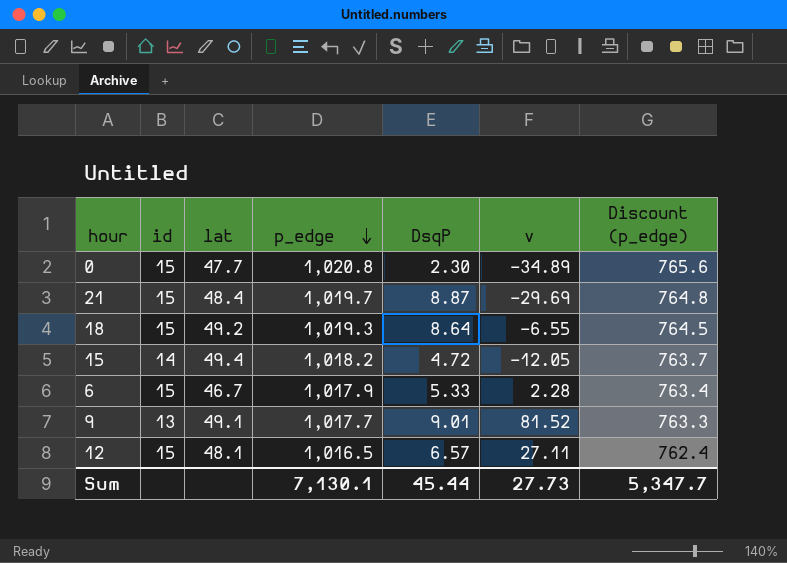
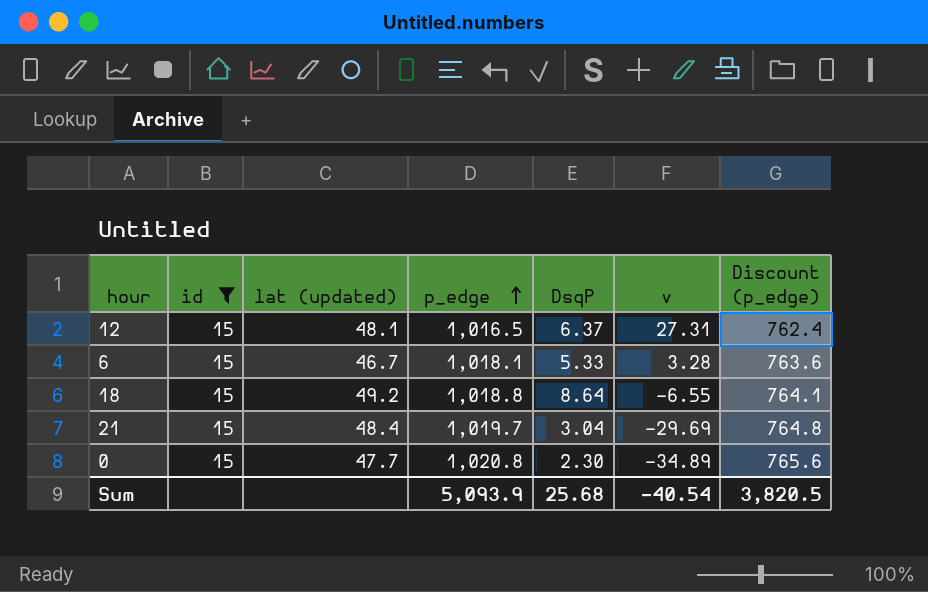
filter: none -> id = 15
row order: p_edge descending -> p_edge ascending
column name: lat -> lat (updated)
12 | DsqP: 6.57 -> 6.37
12 | v: 27.11 -> 27.31
6 | p_edge: 1,017.9 -> 1,018.1
6 | v: 2.28 -> 3.28
6 | Discount (p_edge): 763.4 -> 763.6
18 | p_edge: 1,019.3 -> 1,018.8
18 | Discount (p_edge): 764.5 -> 764.1
21 | DsqP: 8.87 -> 3.04
Sum | p_edge: 7,130.1 -> 5,093.9
Sum | DsqP: 45.44 -> 25.68
Sum | v: 27.73 -> -40.54
Sum | Discount (p_edge): 5,347.7 -> 3,820.5

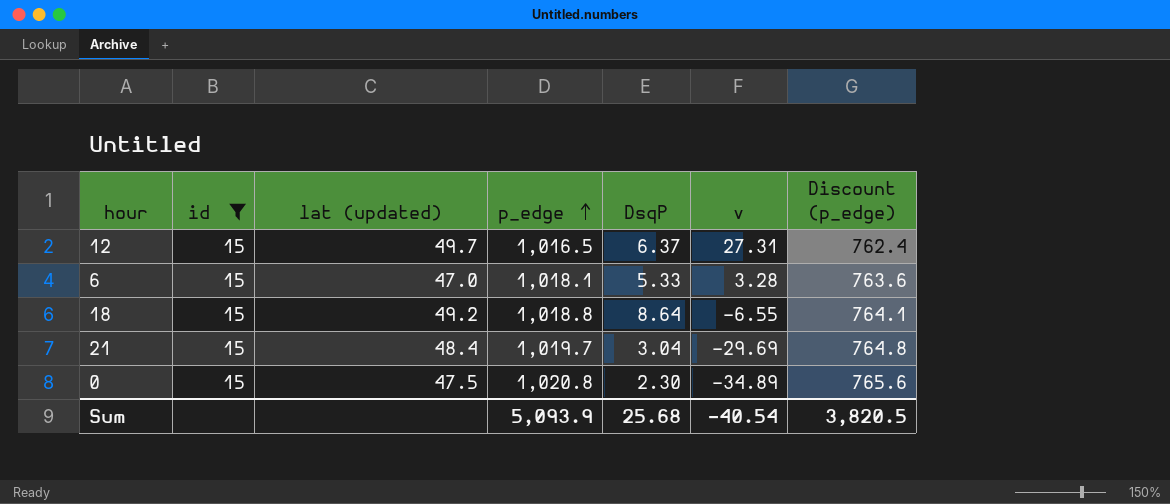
12 | lat (updated): 48.1 -> 49.7
6 | lat (updated): 46.7 -> 47.0
0 | lat (updated): 47.7 -> 47.5

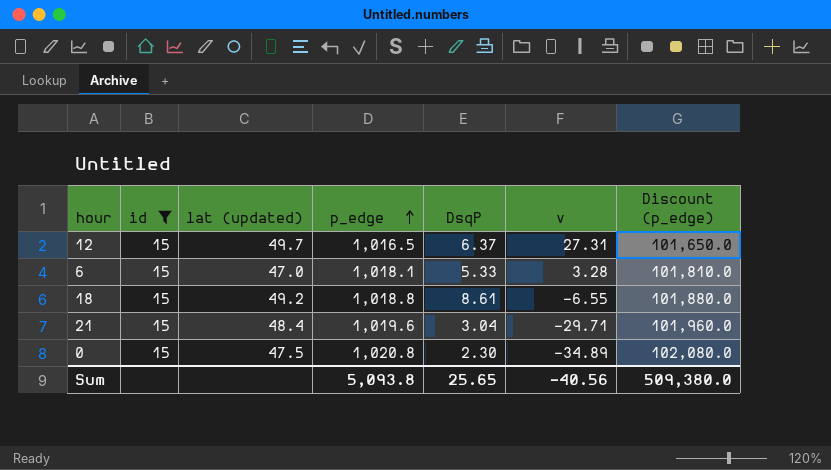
column Discount (p_edge) | formula: [p_edge] * 0.75 -> [p_edge] * 100
18 | DsqP: 8.64 -> 8.61
21 | p_edge: 1,019.7 -> 1,019.6
21 | v: -29.69 -> -29.71
Sum | p_edge: 5,093.9 -> 5,093.8
Sum | DsqP: 25.68 -> 25.65
Sum | v: -40.54 -> -40.56
Sum | Discount (p_edge): 3,820.5 -> 509,380.0

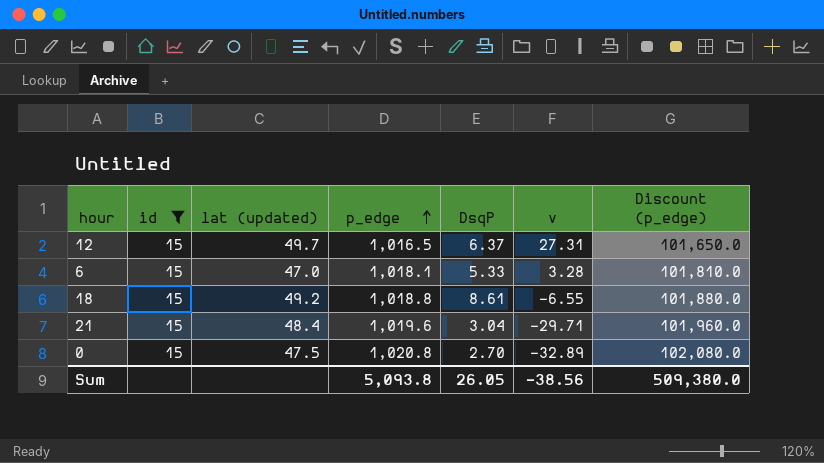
0 | DsqP: 2.30 -> 2.70
0 | v: -34.89 -> -32.89
Sum | DsqP: 25.65 -> 26.05
Sum | v: -40.56 -> -38.56

